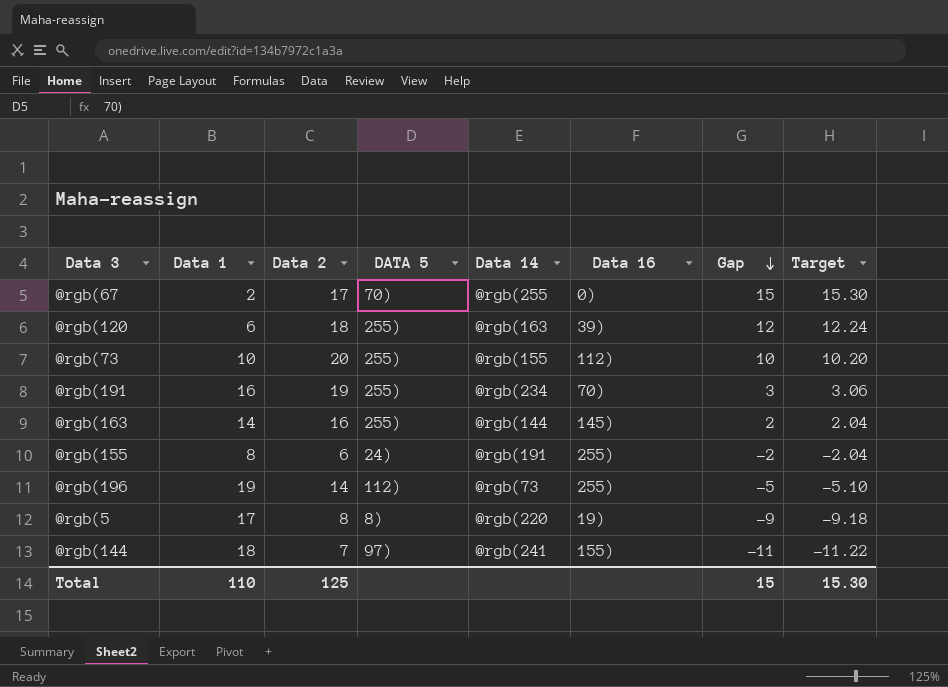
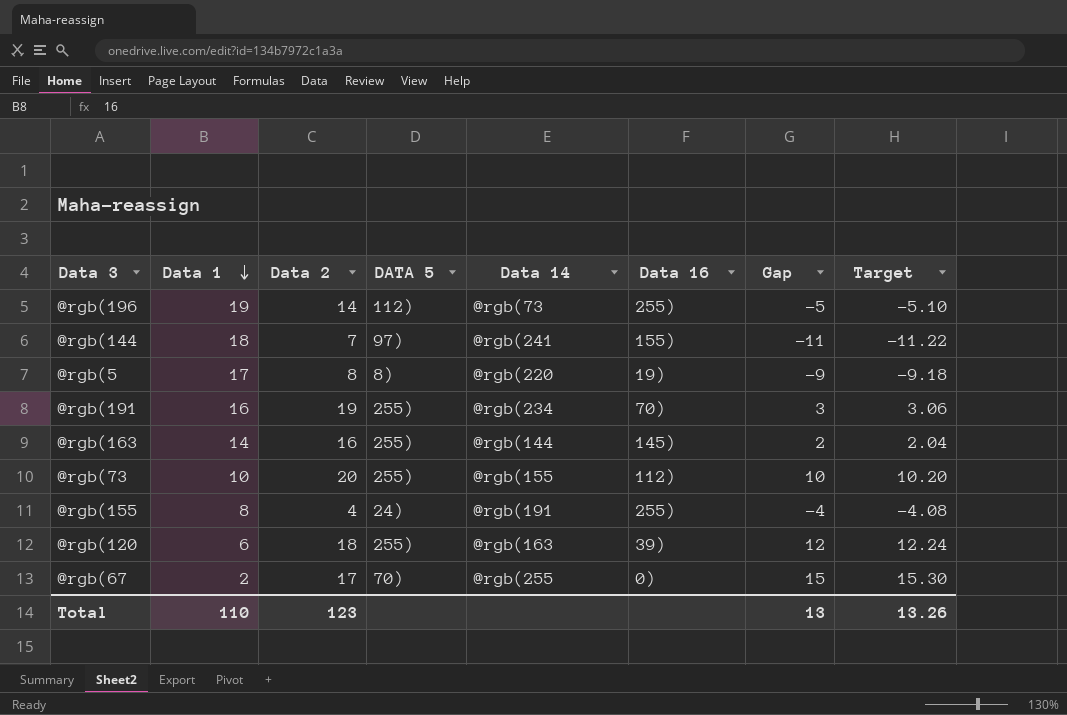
row order: Gap descending -> Data 1 descending
@rgb(155 | Data 2: 6 -> 4
@rgb(155 | Gap: -2 -> -4
@rgb(155 | Target: -2.04 -> -4.08
Total | Data 2: 125 -> 123
Total | Gap: 15 -> 13
Total | Target: 15.30 -> 13.26

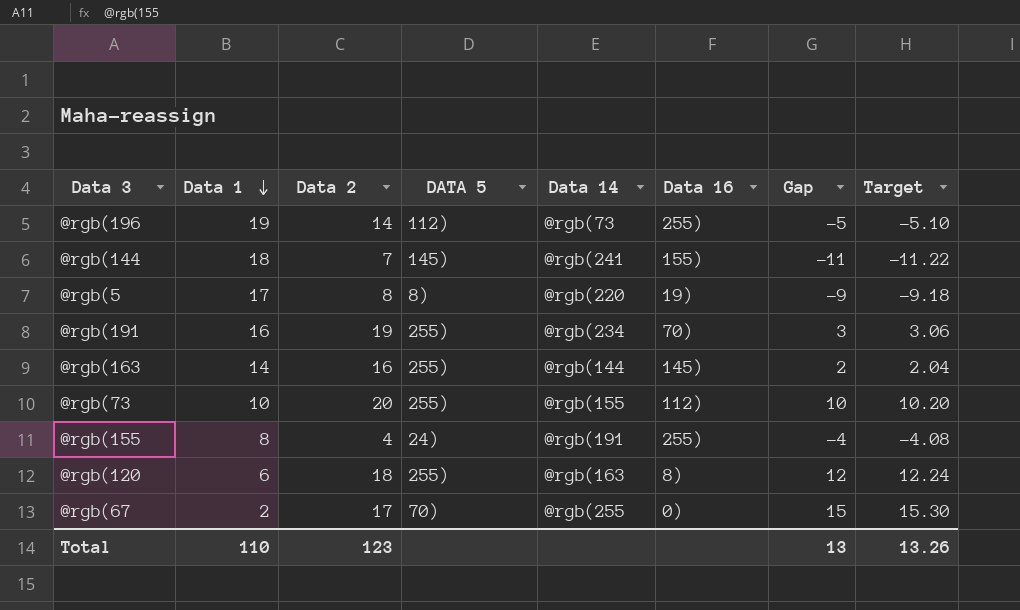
@rgb(144 | DATA 5: 97) -> 145)
@rgb(120 | Data 16: 39) -> 8)

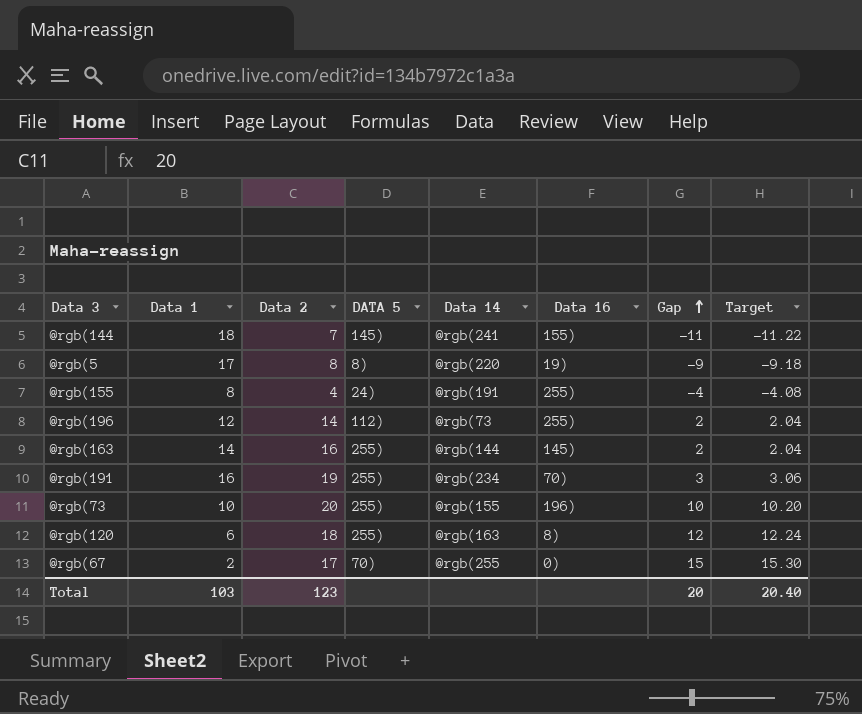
row order: Data 1 descending -> Gap ascending
@rgb(196 | Data 1: 19 -> 12
@rgb(196 | Gap: -5 -> 2
@rgb(196 | Target: -5.10 -> 2.04
@rgb(73 | Data 16: 112) -> 196)
Total | Data 1: 110 -> 103
Total | Gap: 13 -> 20
Total | Target: 13.26 -> 20.40

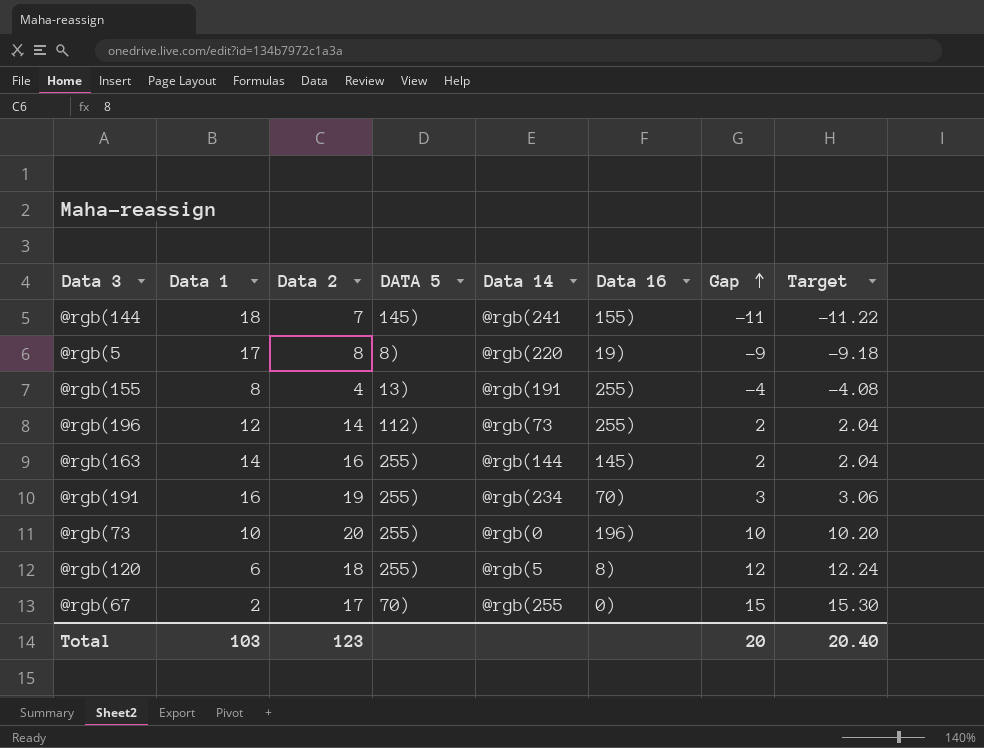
@rgb(155 | DATA 5: 24) -> 13)
@rgb(73 | Data 14: @rgb(155 -> @rgb(0
@rgb(120 | Data 14: @rgb(163 -> @rgb(5

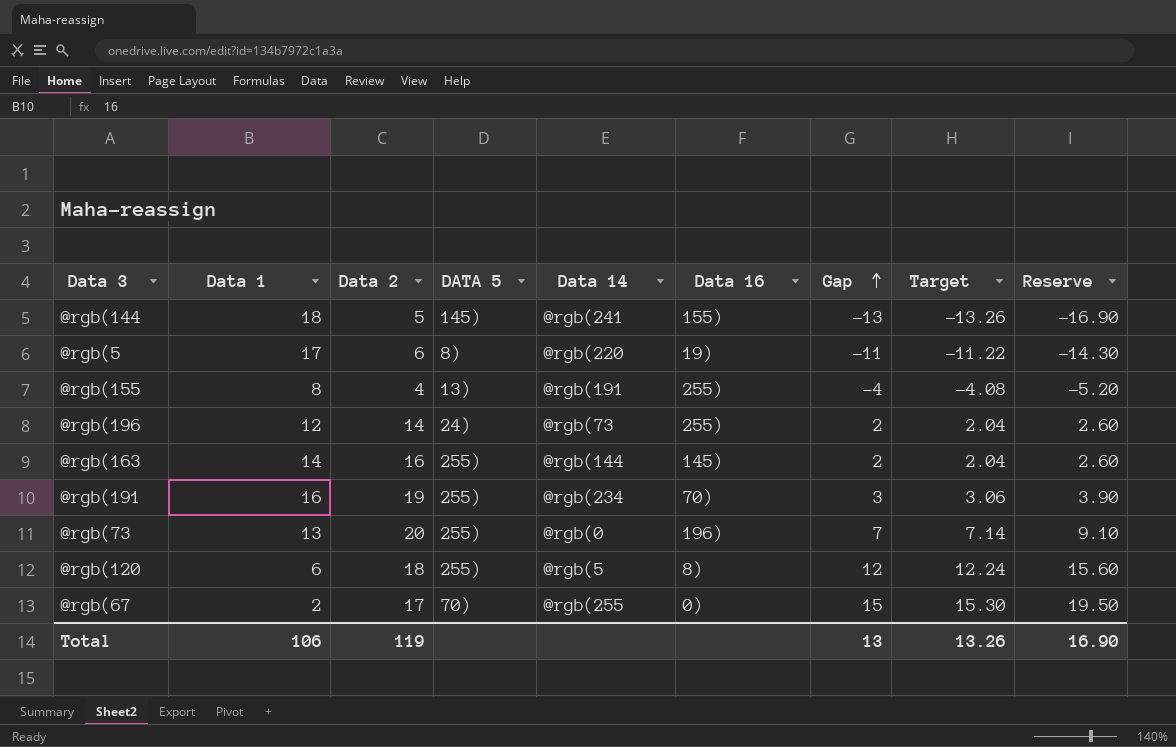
column Reserve | formula: none -> [Gap] * 1.3
@rgb(144 | Data 2: 7 -> 5
@rgb(144 | Gap: -11 -> -13
@rgb(144 | Target: -11.22 -> -13.26
@rgb(5 | Data 2: 8 -> 6
@rgb(5 | Gap: -9 -> -11
@rgb(5 | Target: -9.18 -> -11.22
@rgb(196 | DATA 5: 112) -> 24)
@rgb(73 | Data 1: 10 -> 13
@rgb(73 | Gap: 10 -> 7
@rgb(73 | Target: 10.20 -> 7.14
Total | Data 1: 103 -> 106
Total | Data 2: 123 -> 119
Total | Gap: 20 -> 13
Total | Target: 20.40 -> 13.26

